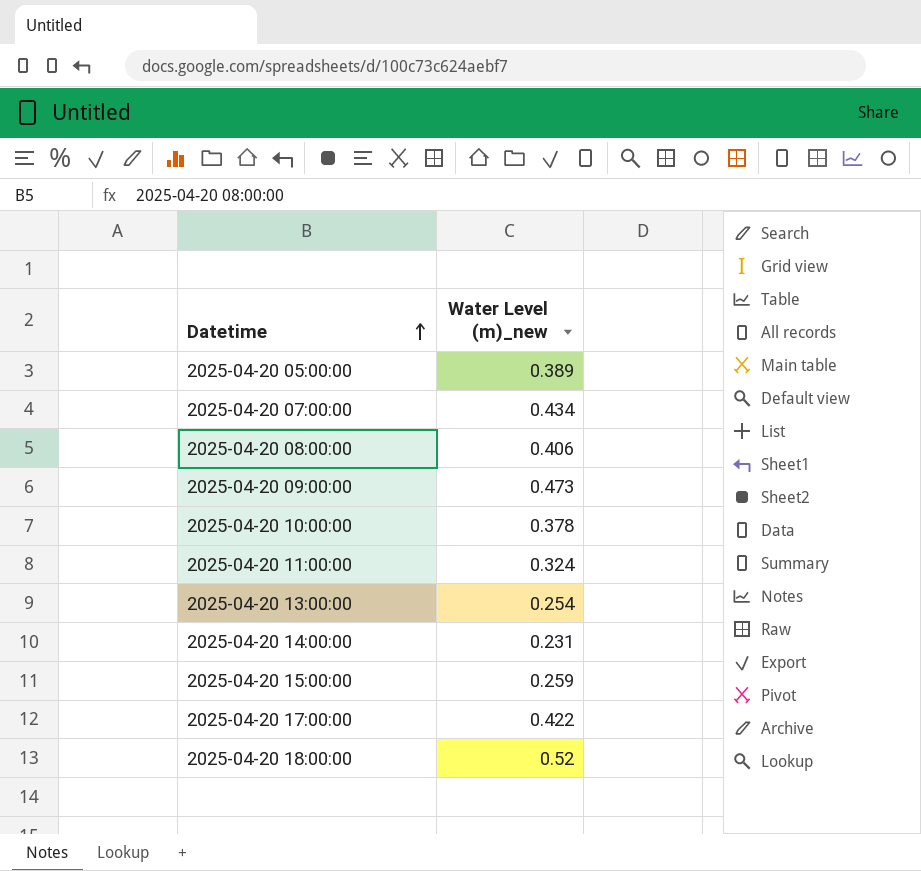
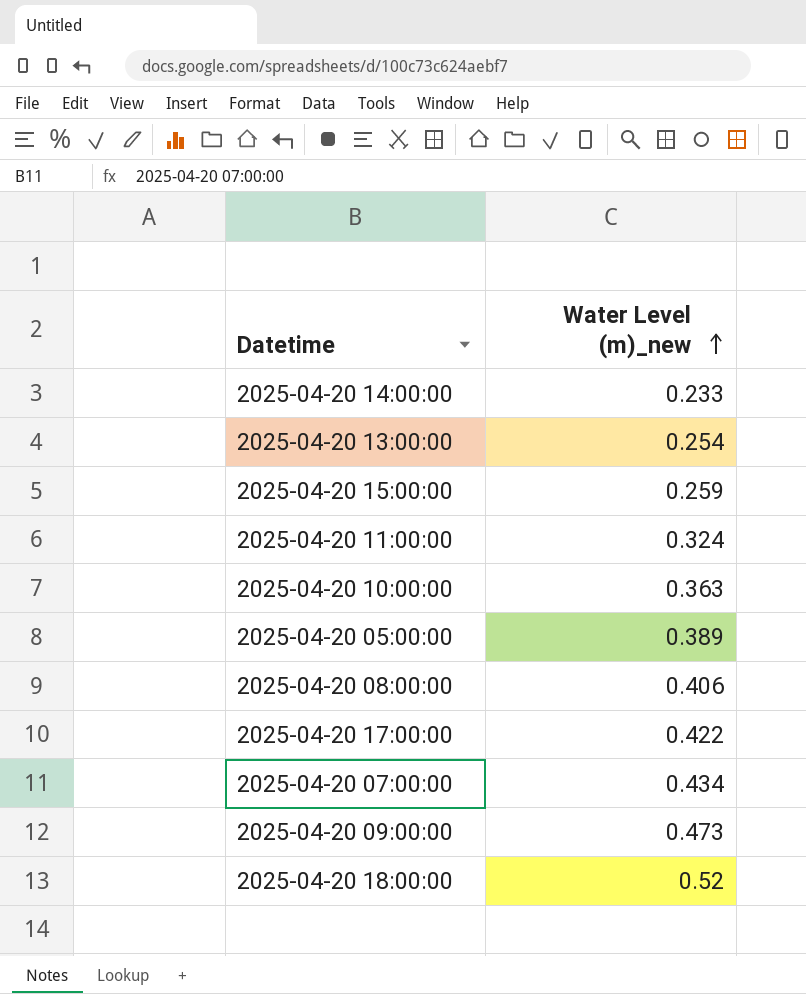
row order: Datetime ascending -> Water Level (m)_new ascending
2025-04-20 14:00:00 | Water Level (m)_new: 0.231 -> 0.233
2025-04-20 10:00:00 | Water Level (m)_new: 0.378 -> 0.363

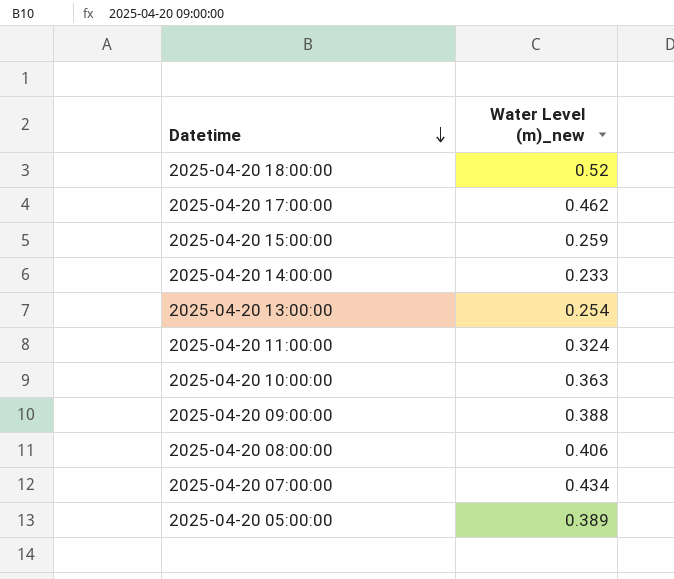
row order: Water Level (m)_new ascending -> Datetime descending
2025-04-20 17:00:00 | Water Level (m)_new: 0.422 -> 0.462
2025-04-20 09:00:00 | Water Level (m)_new: 0.473 -> 0.388

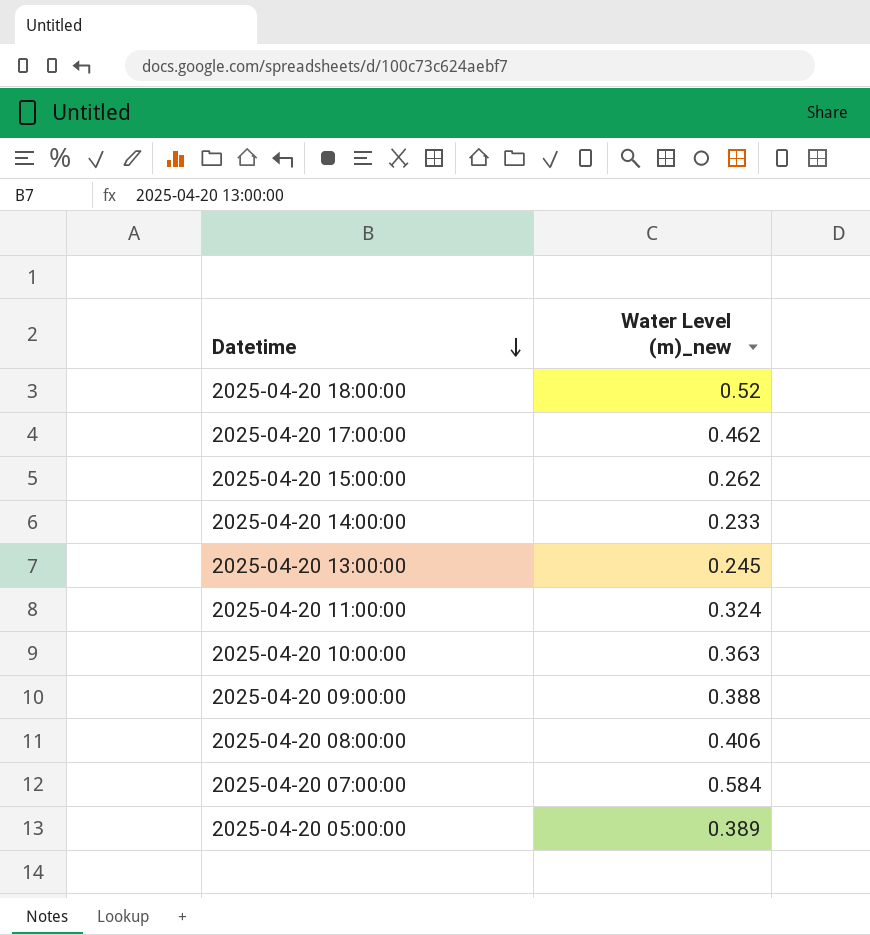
2025-04-20 15:00:00 | Water Level (m)_new: 0.259 -> 0.262
2025-04-20 13:00:00 | Water Level (m)_new: 0.254 -> 0.245
2025-04-20 07:00:00 | Water Level (m)_new: 0.434 -> 0.584

